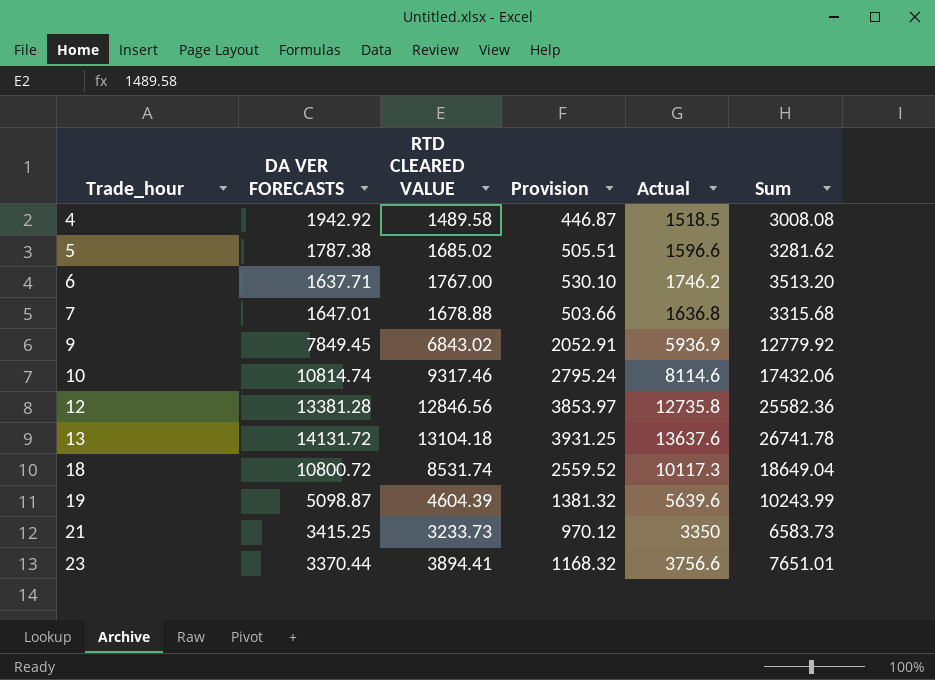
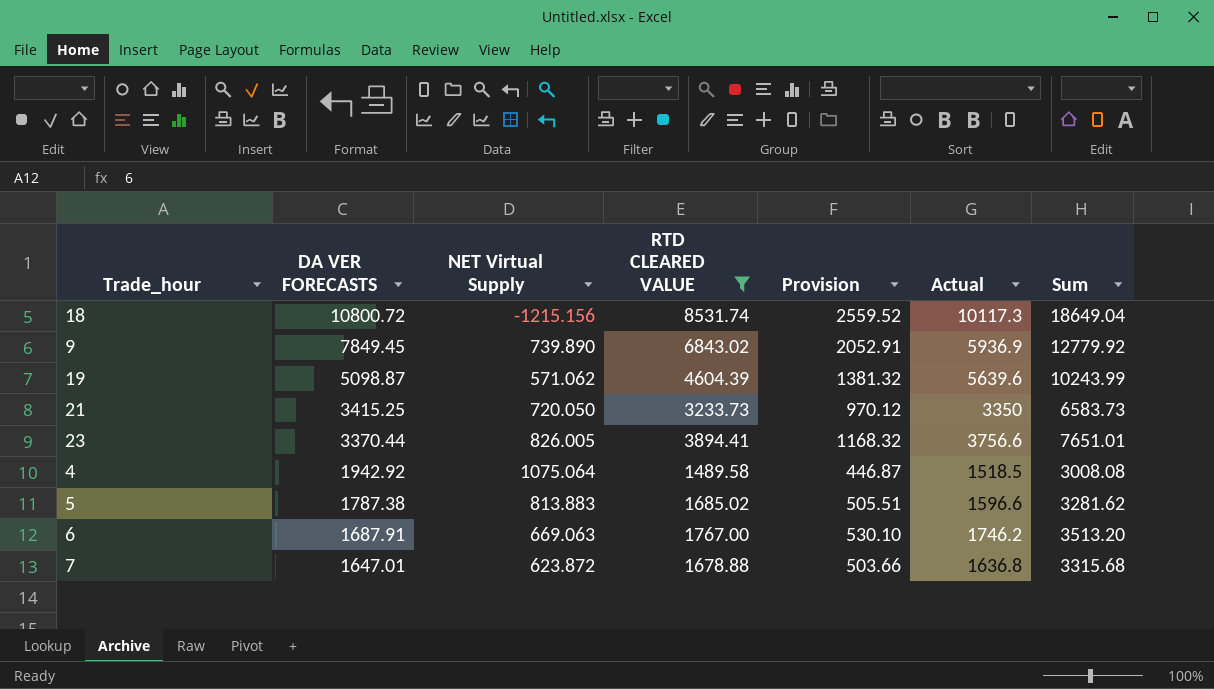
filter: none -> RTD CLEARED VALUE <= 8531.74
row order: Trade_hour ascending -> DA VER FORECASTS descending
column NET Virtual Supply | position: none -> 3
6 | DA VER FORECASTS: 1637.71 -> 1687.91

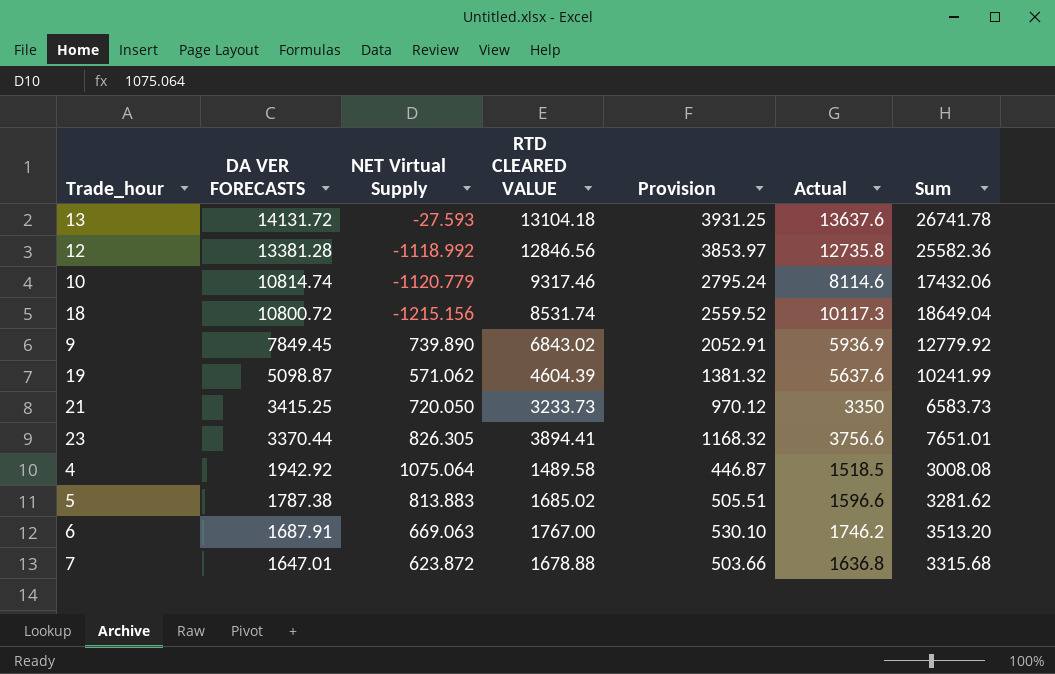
filter: RTD CLEARED VALUE <= 8531.74 -> none
19 | Actual: 5639.6 -> 5637.6
19 | Sum: 10243.99 -> 10241.99
23 | NET Virtual Supply: 826.005 -> 826.305

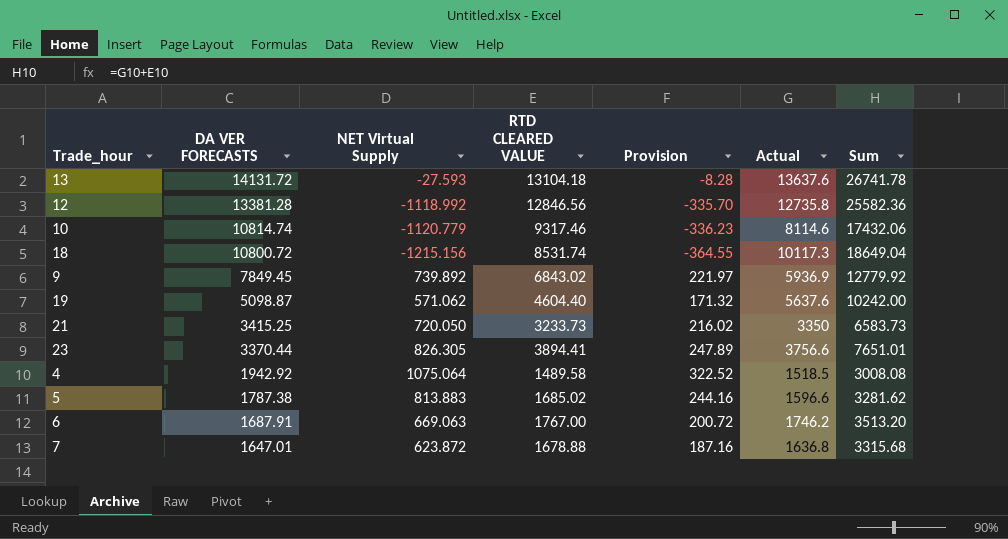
column Provision | formula: [RTD CLEARED VALUE] * 0.3 -> [NET Virtual Supply] * 0.3
9 | NET Virtual Supply: 739.890 -> 739.892
19 | RTD CLEARED VALUE: 4604.39 -> 4604.40
19 | Sum: 10241.99 -> 10242.00

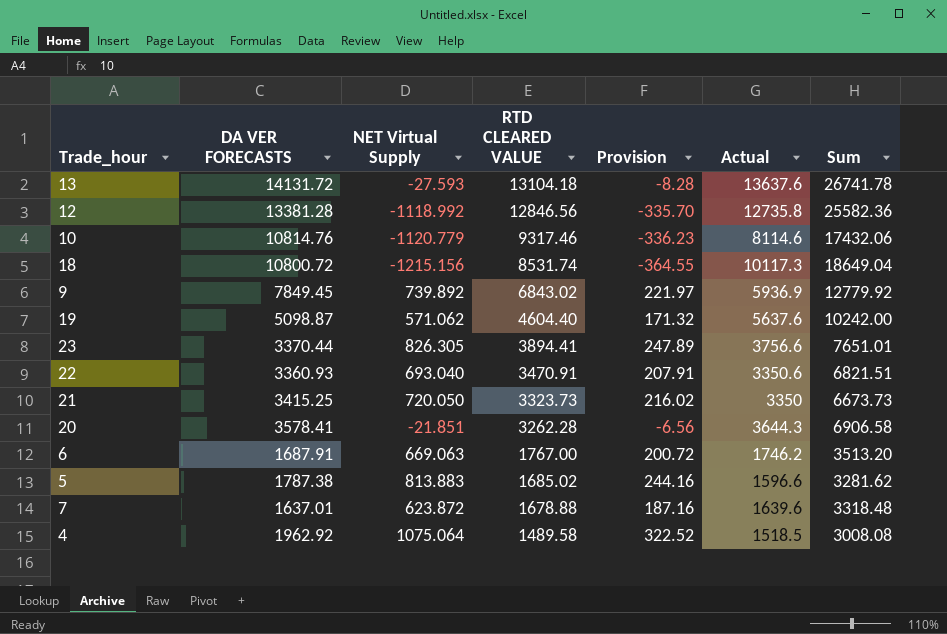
row order: DA VER FORECASTS descending -> RTD CLEARED VALUE descending
10 | DA VER FORECASTS: 10814.74 -> 10814.76
row 22: none -> 3360.93 | 693.040 | 3470.91 | 207.91 | 3350.6 | 6821.51
21 | RTD CLEARED VALUE: 3233.73 -> 3323.73
21 | Sum: 6583.73 -> 6673.73
row 20: none -> 3578.41 | -21.851 | 3262.28 | -6.56 | 3644.3 | 6906.58
7 | DA VER FORECASTS: 1647.01 -> 1637.01
7 | Actual: 1636.8 -> 1639.6
7 | Sum: 3315.68 -> 3318.48
4 | DA VER FORECASTS: 1942.92 -> 1962.92

